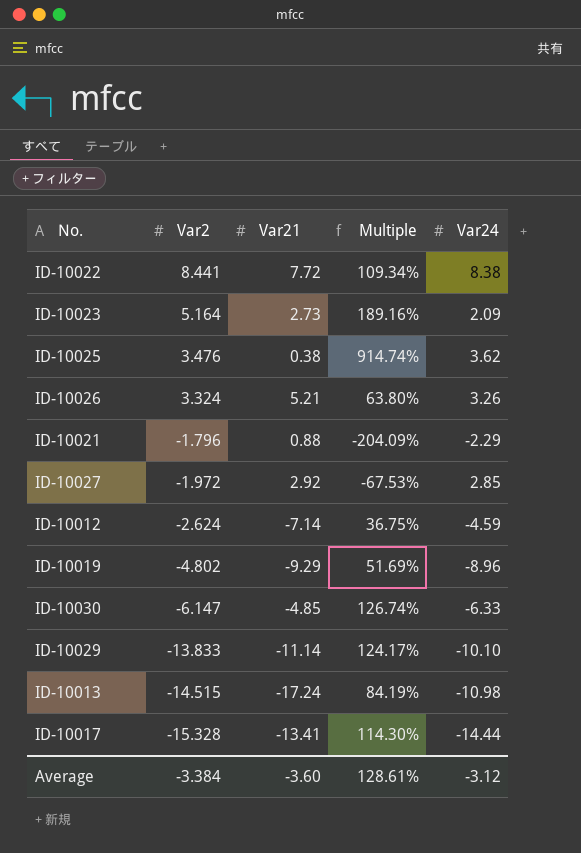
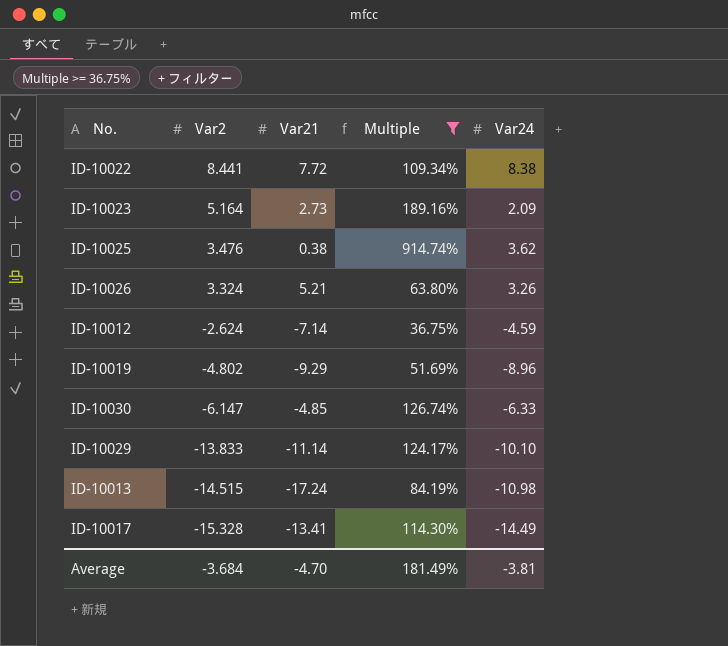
filter: none -> Multiple >= 36.75%
ID-10017 | Var24: -14.44 -> -14.49
Average | Var2: -3.384 -> -3.684
Average | Var21: -3.60 -> -4.70
Average | Multiple: 128.61% -> 181.49%
Average | Var24: -3.12 -> -3.81

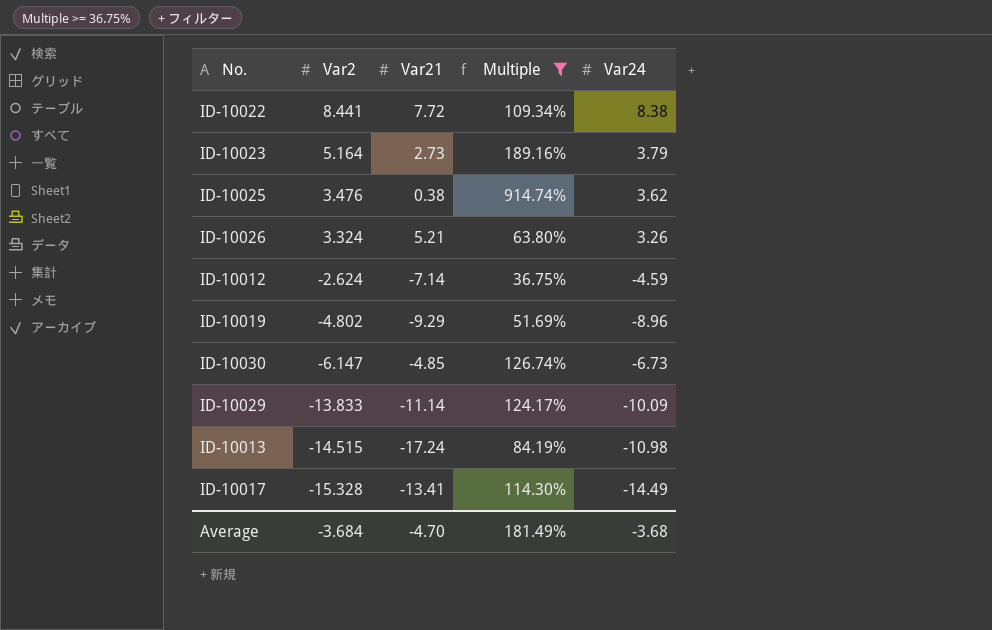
ID-10023 | Var24: 2.09 -> 3.79
ID-10030 | Var24: -6.33 -> -6.73
ID-10029 | Var24: -10.10 -> -10.09
Average | Var24: -3.81 -> -3.68

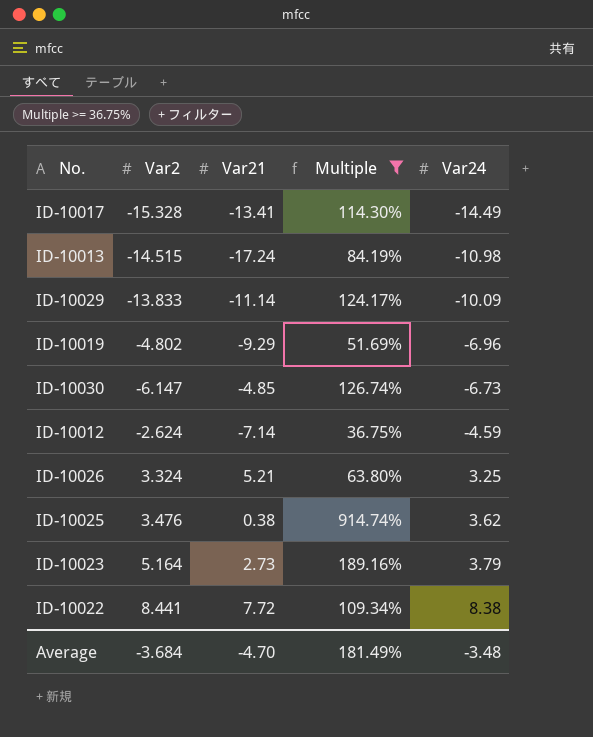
row order: Var2 descending -> Var24 ascending
ID-10019 | Var24: -8.96 -> -6.96
ID-10026 | Var24: 3.26 -> 3.25
Average | Var24: -3.68 -> -3.48

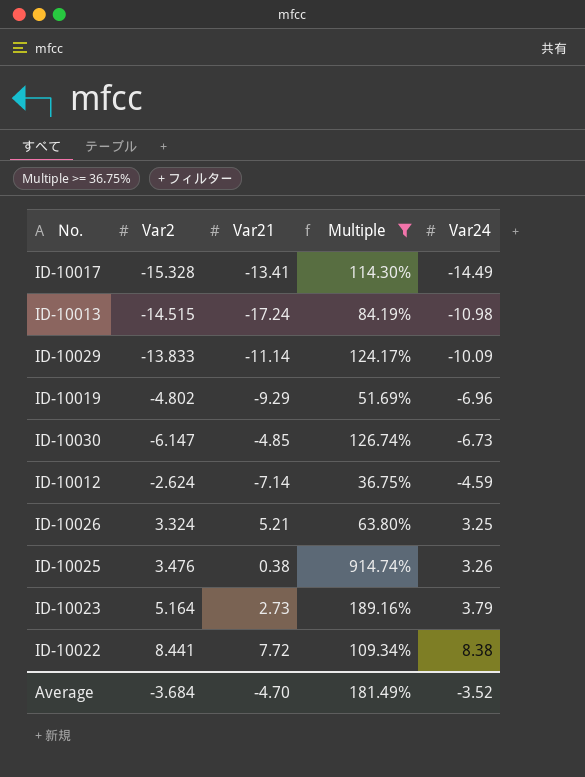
ID-10025 | Var24: 3.62 -> 3.26
Average | Var24: -3.48 -> -3.52

